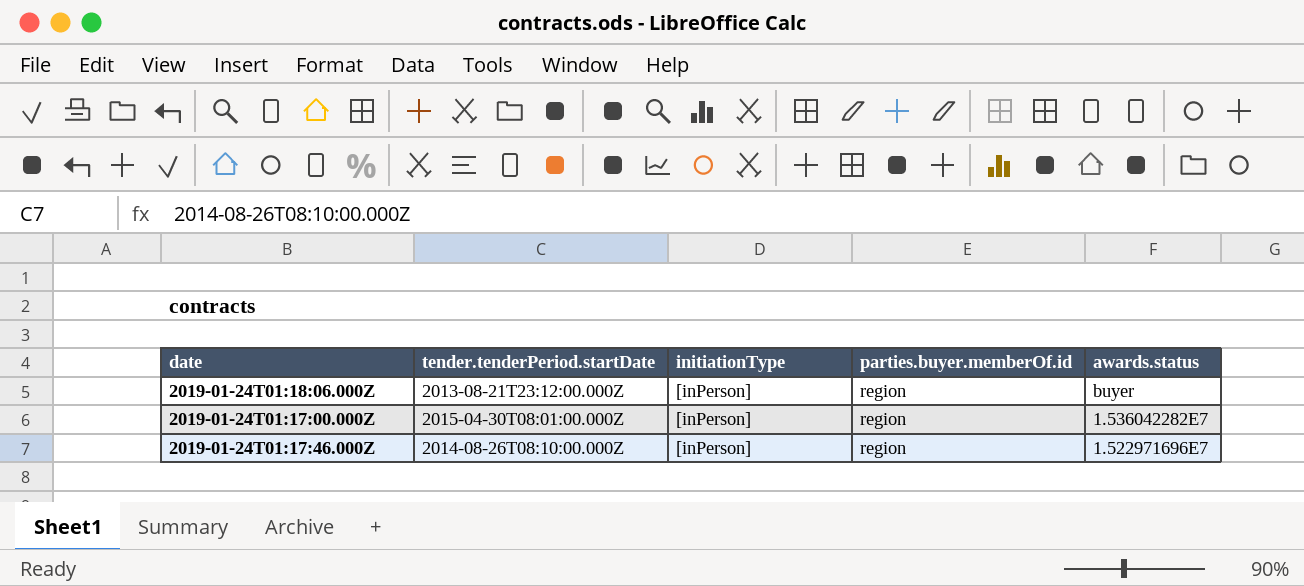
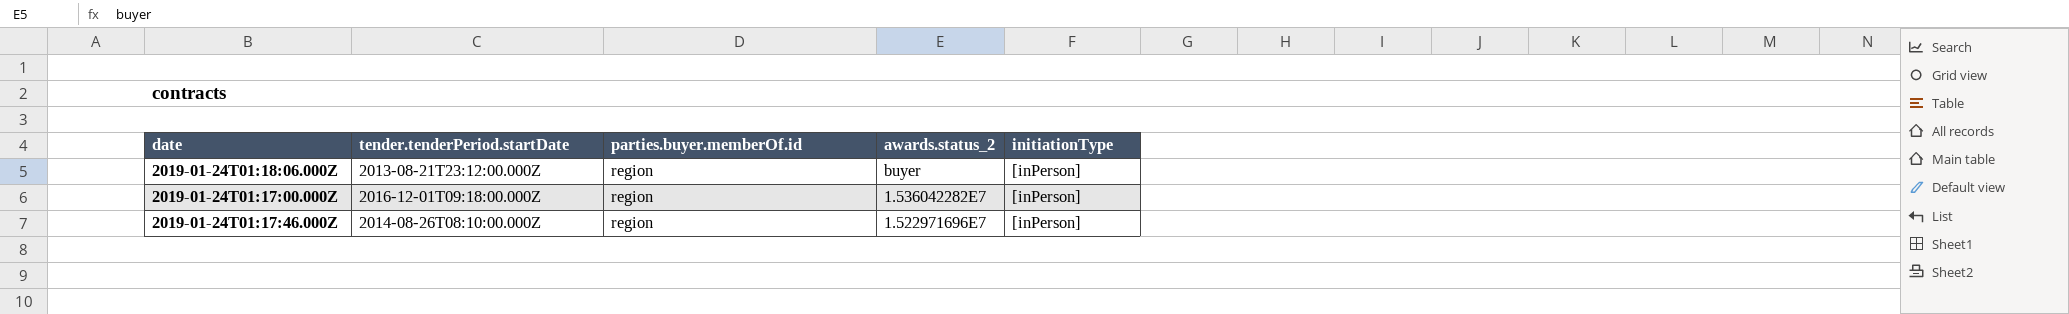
column name: awards.status -> awards.status_2
column initiationType | position: 3 -> 5
2019-01-24T01:17:00.000Z | tender.tenderPeriod.startDate: 2015-04-30T08:01:00.000Z -> 2016-12-01T09:18:00.000Z

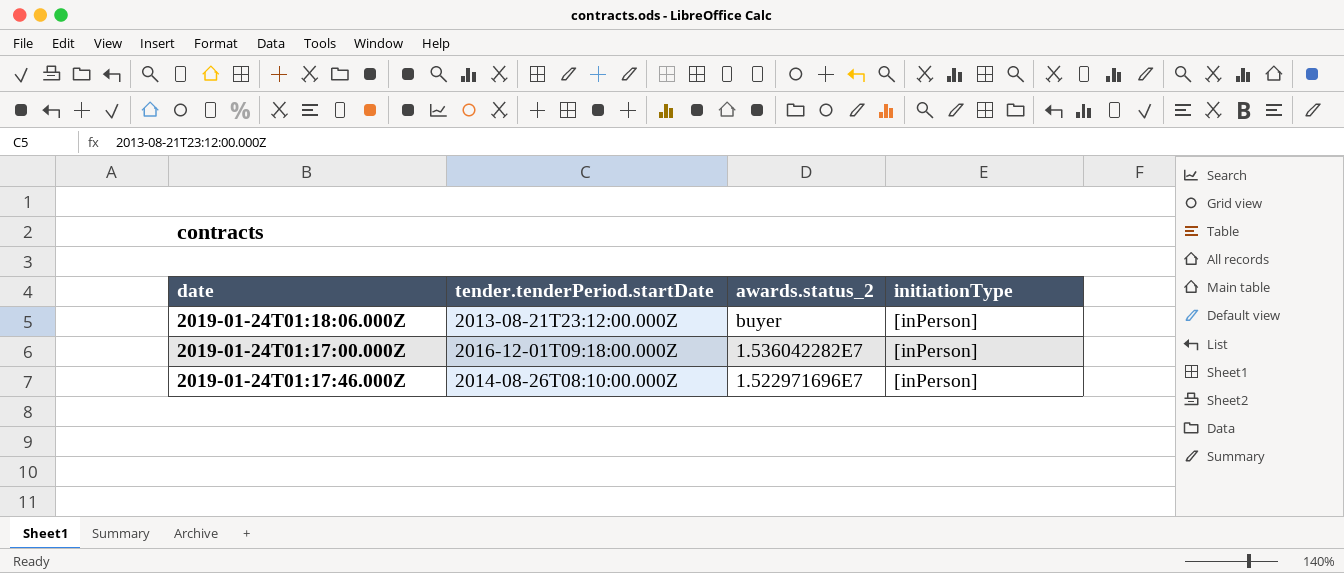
column parties.buyer.memberOf.id | position: 3 -> none

